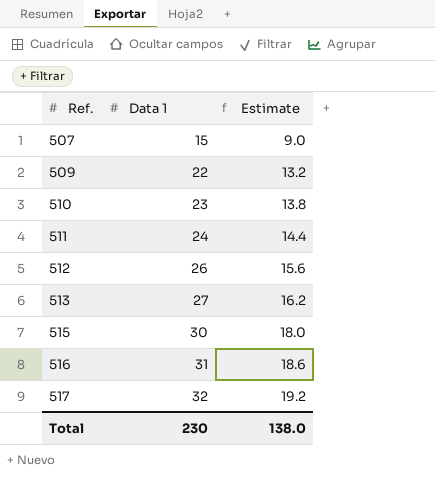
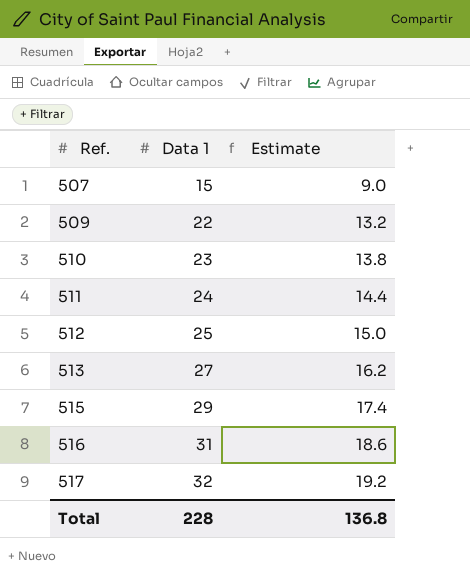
512 | Data 1: 26 -> 25
512 | Estimate: 15.6 -> 15.0
515 | Data 1: 30 -> 29
515 | Estimate: 18.0 -> 17.4
Total | Data 1: 230 -> 228
Total | Estimate: 138.0 -> 136.8

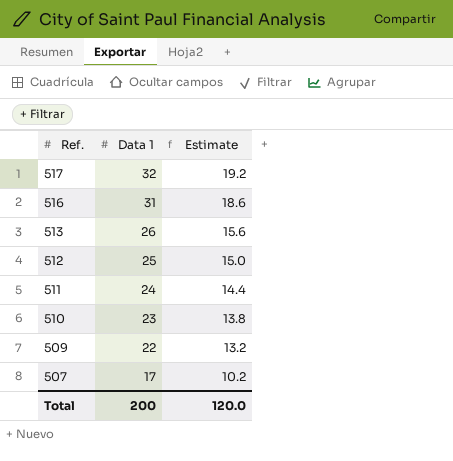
row order: Ref. ascending -> Ref. descending
row 515: 29 | 17.4 -> none
513 | Data 1: 27 -> 26
513 | Estimate: 16.2 -> 15.6
507 | Data 1: 15 -> 17
507 | Estimate: 9.0 -> 10.2
Total | Data 1: 228 -> 200
Total | Estimate: 136.8 -> 120.0

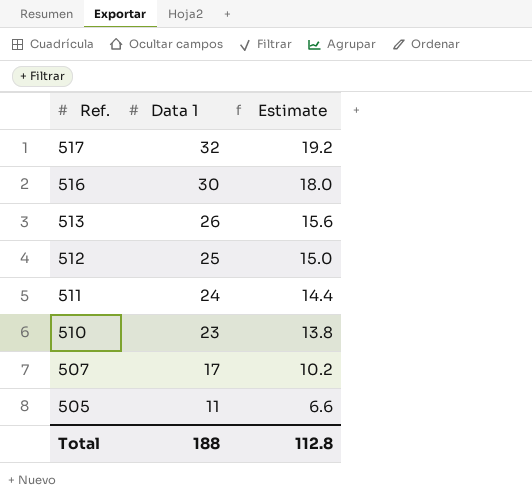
row 509: 22 | 13.2 -> none
516 | Data 1: 31 -> 30
516 | Estimate: 18.6 -> 18.0
row 505: none -> 11 | 6.6
Total | Data 1: 200 -> 188
Total | Estimate: 120.0 -> 112.8

